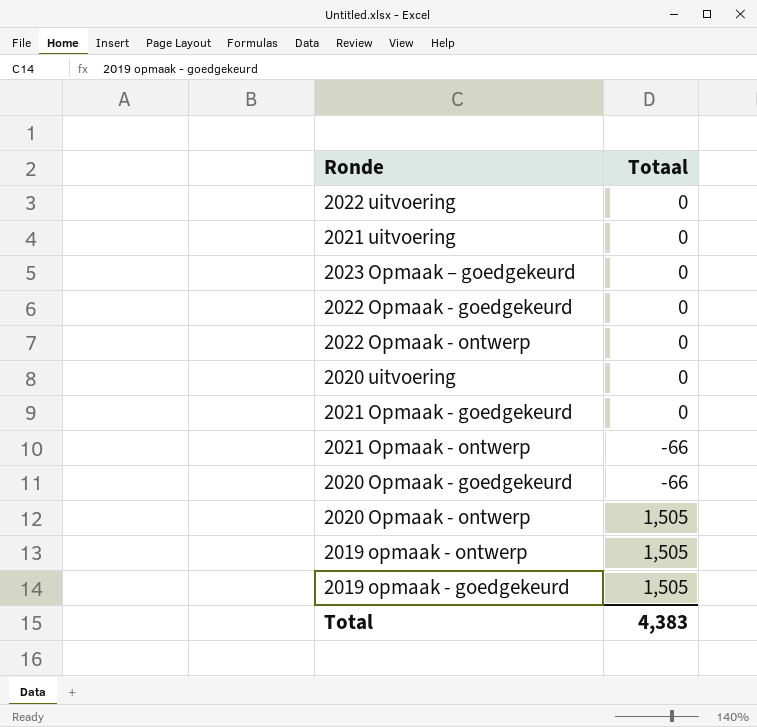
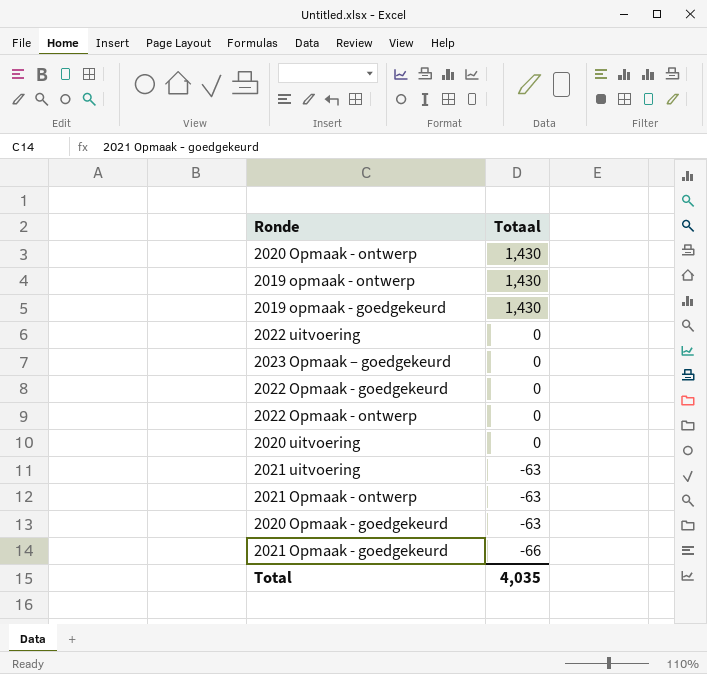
row order: none -> Totaal descending
2020 Opmaak - ontwerp | Totaal: 1,505 -> 1,430
2019 opmaak - ontwerp | Totaal: 1,505 -> 1,430
2019 opmaak - goedgekeurd | Totaal: 1,505 -> 1,430
2021 uitvoering | Totaal: 0 -> -63
2021 Opmaak - ontwerp | Totaal: -66 -> -63
2020 Opmaak - goedgekeurd | Totaal: -66 -> -63
2021 Opmaak - goedgekeurd | Totaal: 0 -> -66
Total | Totaal: 4,383 -> 4,035

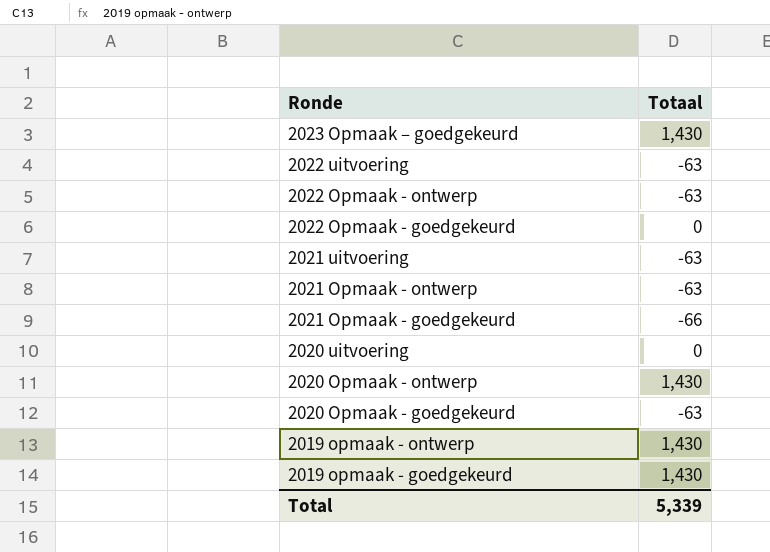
row order: Totaal descending -> Ronde descending
2023 Opmaak – goedgekeurd | Totaal: 0 -> 1,430
2022 uitvoering | Totaal: 0 -> -63
2022 Opmaak - ontwerp | Totaal: 0 -> -63
Total | Totaal: 4,035 -> 5,339

